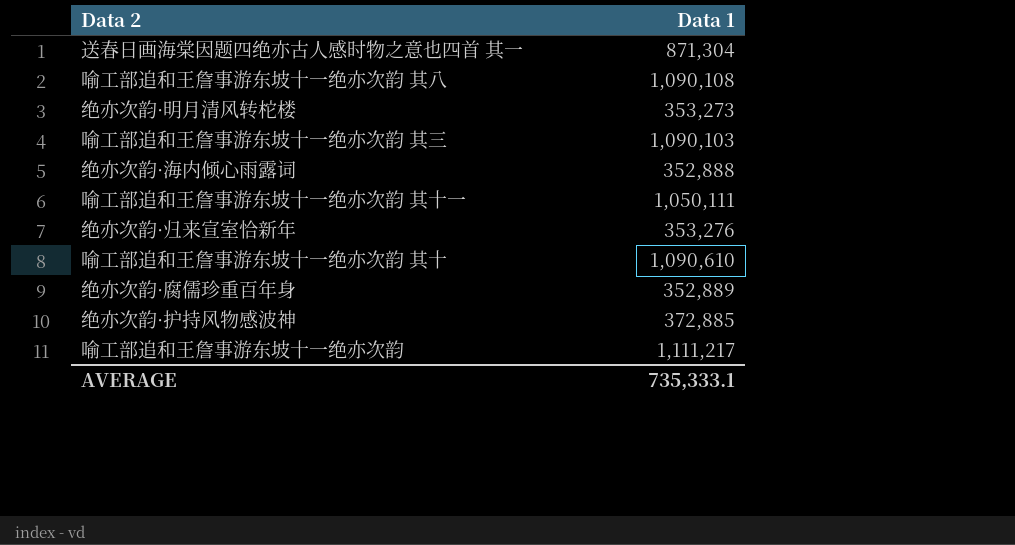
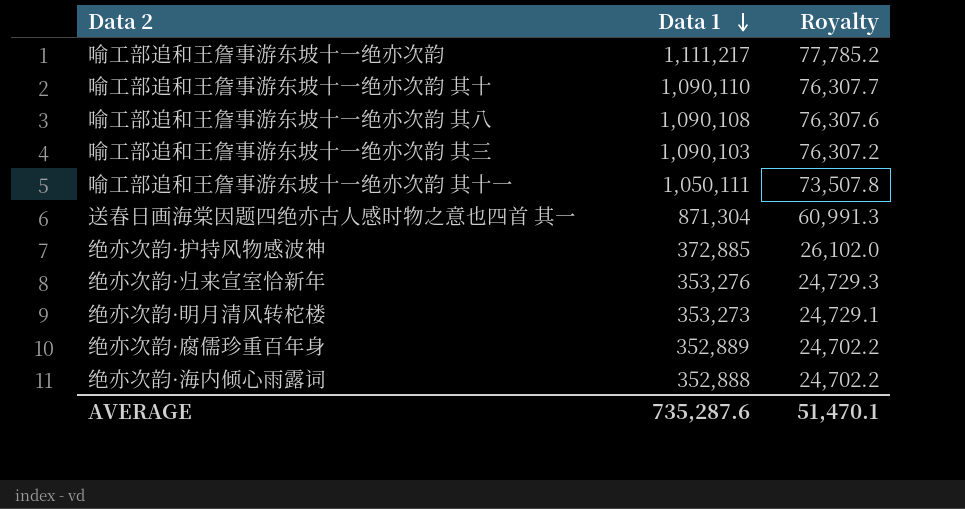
row order: none -> Data 1 descending
column Royalty | formula: none -> [Data 1] * 0.07
喻工部追和王詹事游东坡十一绝亦次韵 其十 | Data 1: 1,090,610 -> 1,090,110
AVERAGE | Data 1: 735,333.1 -> 735,287.6

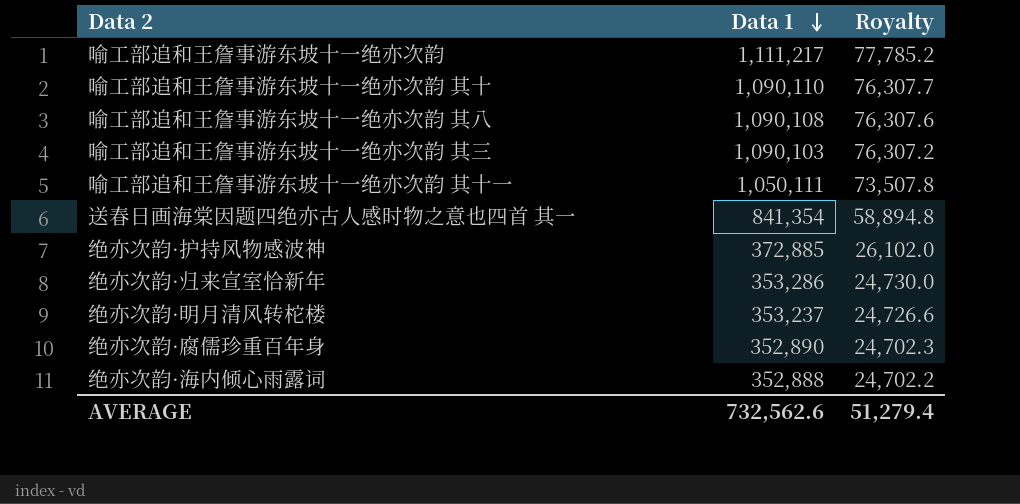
送春日画海棠因题四绝亦古人感时物之意也四首 其一 | Data 1: 871,304 -> 841,354
送春日画海棠因题四绝亦古人感时物之意也四首 其一 | Royalty: 60,991.3 -> 58,894.8
绝亦次韵·归来宣室恰新年 | Data 1: 353,276 -> 353,286
绝亦次韵·归来宣室恰新年 | Royalty: 24,729.3 -> 24,730.0
绝亦次韵·明月清风转柁楼 | Data 1: 353,273 -> 353,237
绝亦次韵·明月清风转柁楼 | Royalty: 24,729.1 -> 24,726.6
绝亦次韵·腐儒珍重百年身 | Data 1: 352,889 -> 352,890
绝亦次韵·腐儒珍重百年身 | Royalty: 24,702.2 -> 24,702.3
AVERAGE | Data 1: 735,287.6 -> 732,562.6
AVERAGE | Royalty: 51,470.1 -> 51,279.4

